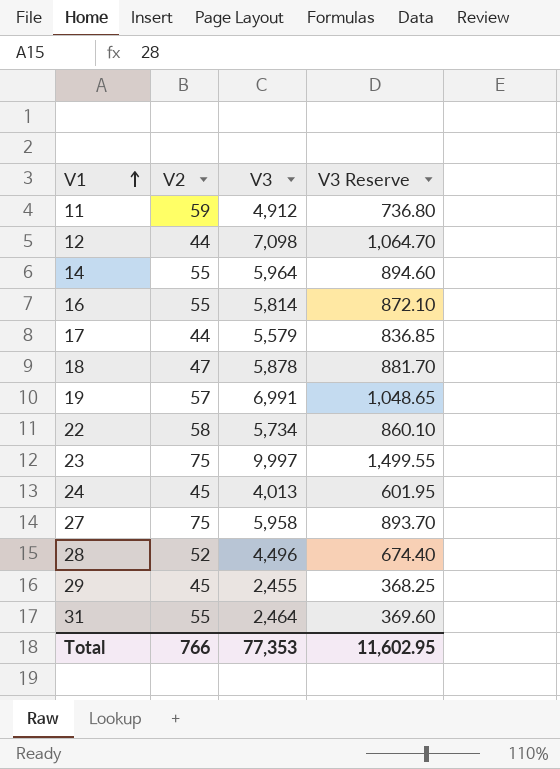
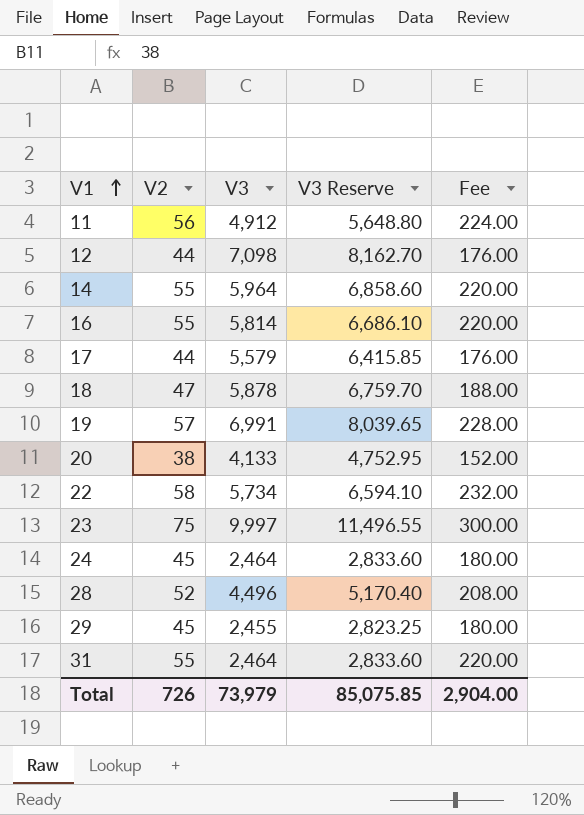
column V3 Reserve | formula: [V3] * 0.15 -> [V3] * 1.15
column Fee | formula: none -> [V2] * 4
row 27: 75 | 5,958 | 893.70 -> none
11 | V2: 59 -> 56
row 20: none -> 38 | 4,133 | 4,752.95 | 152.00
24 | V3: 4,013 -> 2,464
Total | V2: 766 -> 726
Total | V3: 77,353 -> 73,979
Total | V3 Reserve: 11,602.95 -> 85,075.85

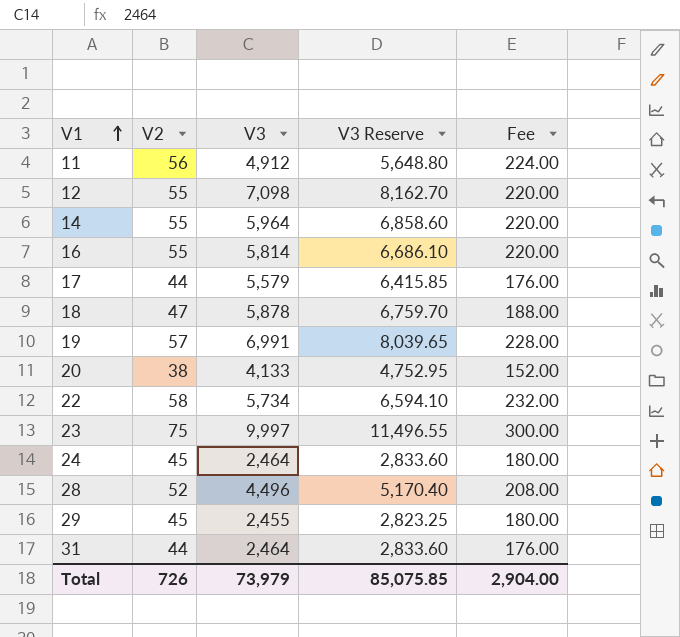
12 | V2: 44 -> 55
12 | Fee: 176.00 -> 220.00
31 | V2: 55 -> 44
31 | Fee: 220.00 -> 176.00

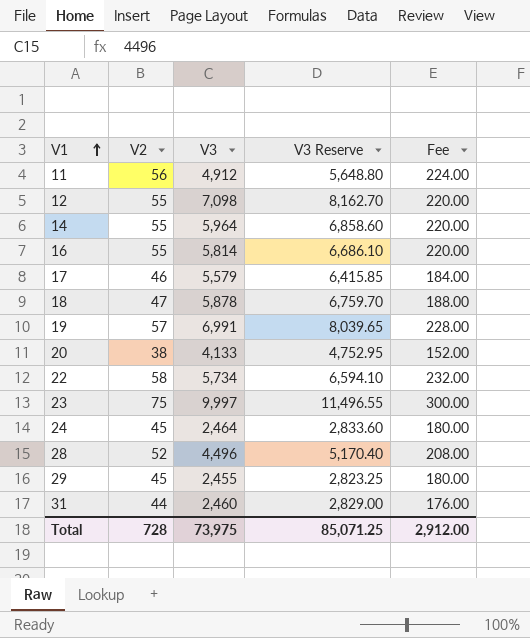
17 | V2: 44 -> 46
17 | Fee: 176.00 -> 184.00
31 | V3: 2,464 -> 2,460
31 | V3 Reserve: 2,833.60 -> 2,829.00
Total | V2: 726 -> 728
Total | V3: 73,979 -> 73,975
Total | V3 Reserve: 85,075.85 -> 85,071.25
Total | Fee: 2,904.00 -> 2,912.00

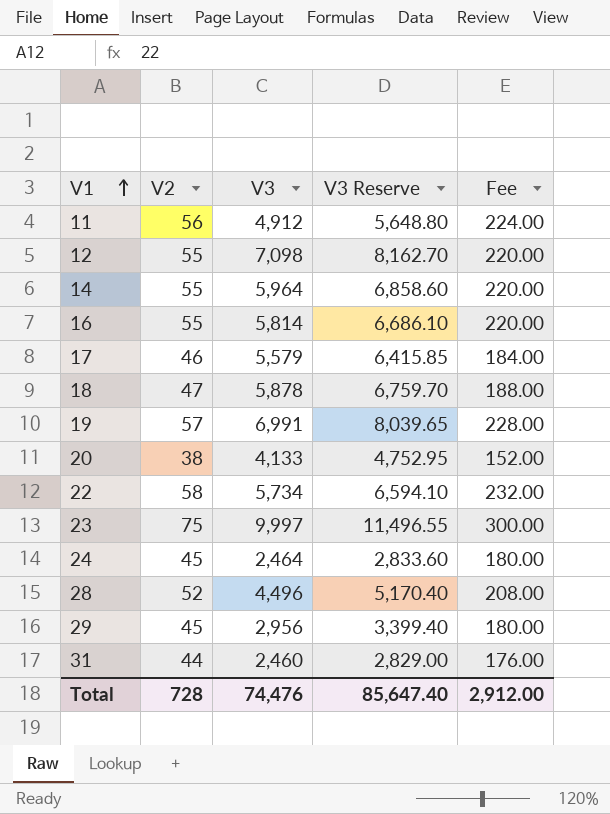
29 | V3: 2,455 -> 2,956
29 | V3 Reserve: 2,823.25 -> 3,399.40
Total | V3: 73,975 -> 74,476
Total | V3 Reserve: 85,071.25 -> 85,647.40

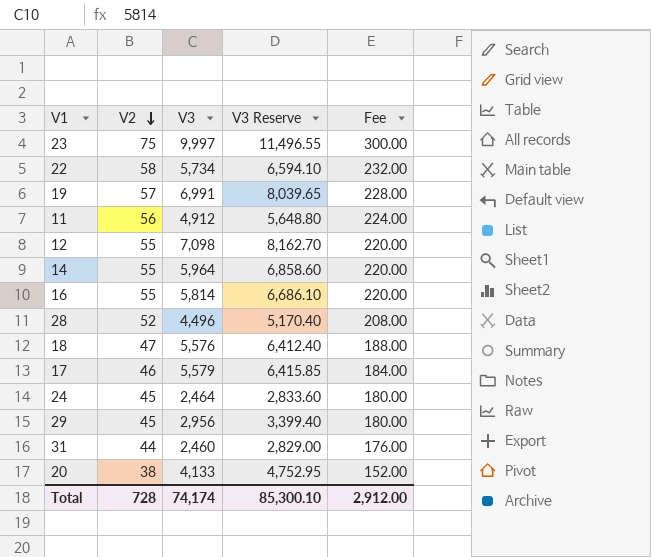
row order: V1 ascending -> V2 descending
18 | V3: 5,878 -> 5,576
18 | V3 Reserve: 6,759.70 -> 6,412.40
Total | V3: 74,476 -> 74,174
Total | V3 Reserve: 85,647.40 -> 85,300.10

